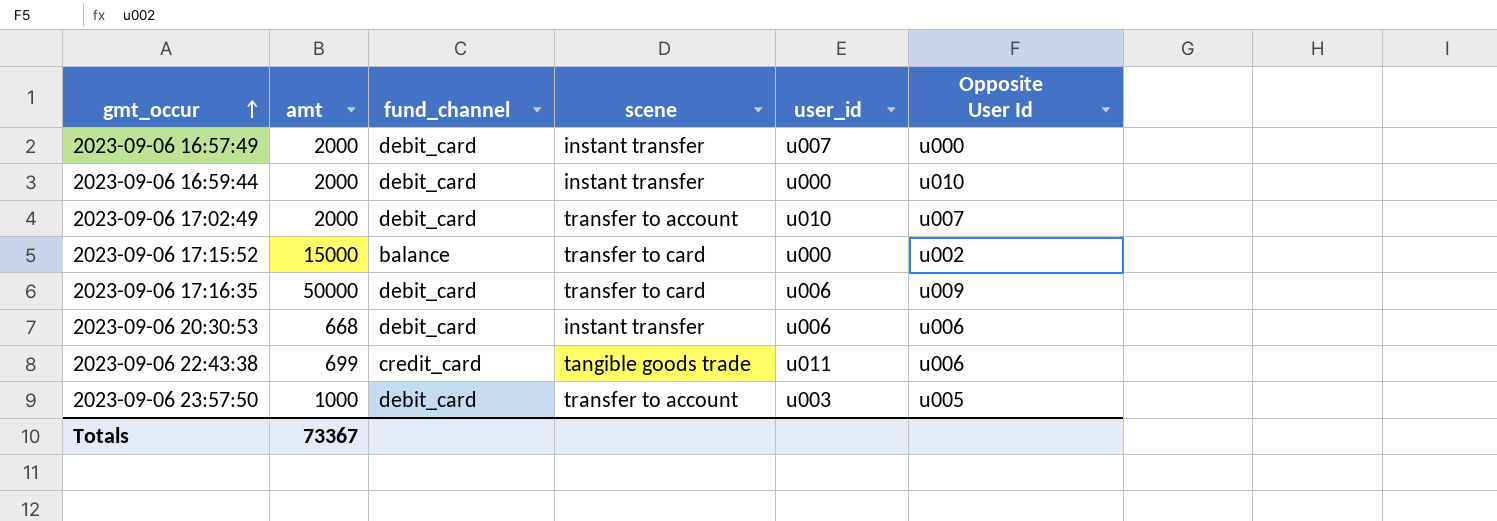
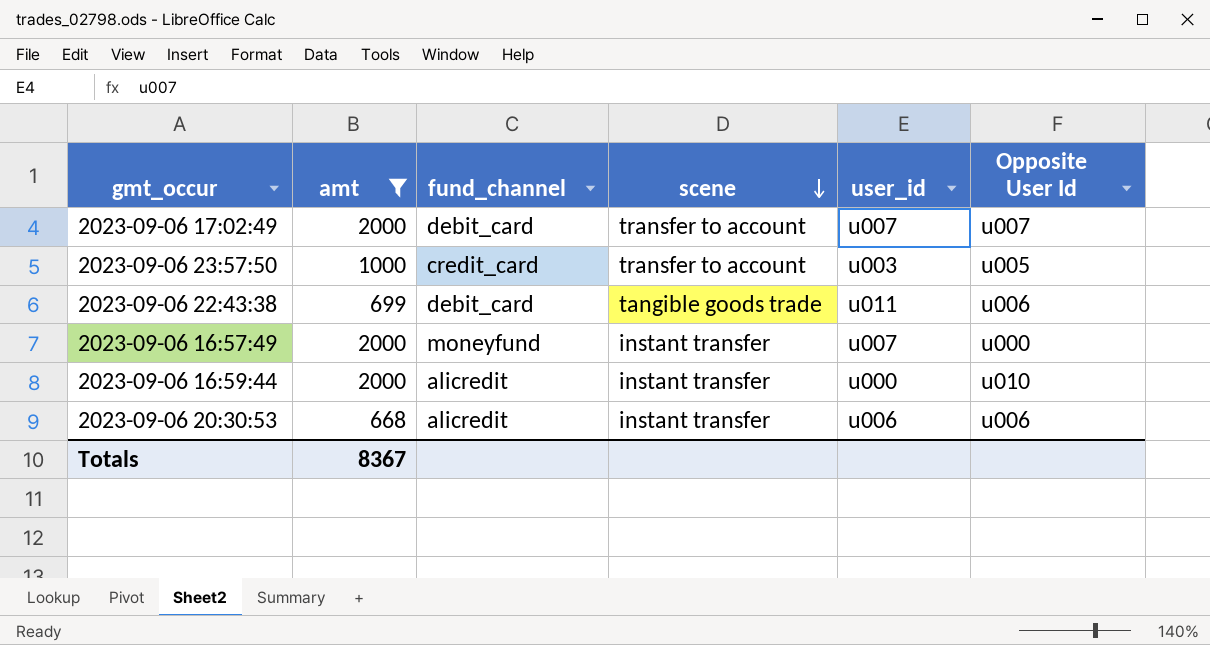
filter: none -> amt <= 2000
row order: gmt_occur ascending -> scene descending
2023-09-06 17:02:49 | user_id: u010 -> u007
2023-09-06 23:57:50 | fund_channel: debit_card -> credit_card
2023-09-06 22:43:38 | fund_channel: credit_card -> debit_card
2023-09-06 16:57:49 | fund_channel: debit_card -> moneyfund
2023-09-06 16:59:44 | fund_channel: debit_card -> alicredit
2023-09-06 20:30:53 | fund_channel: debit_card -> alicredit
Totals | amt: 73367 -> 8367

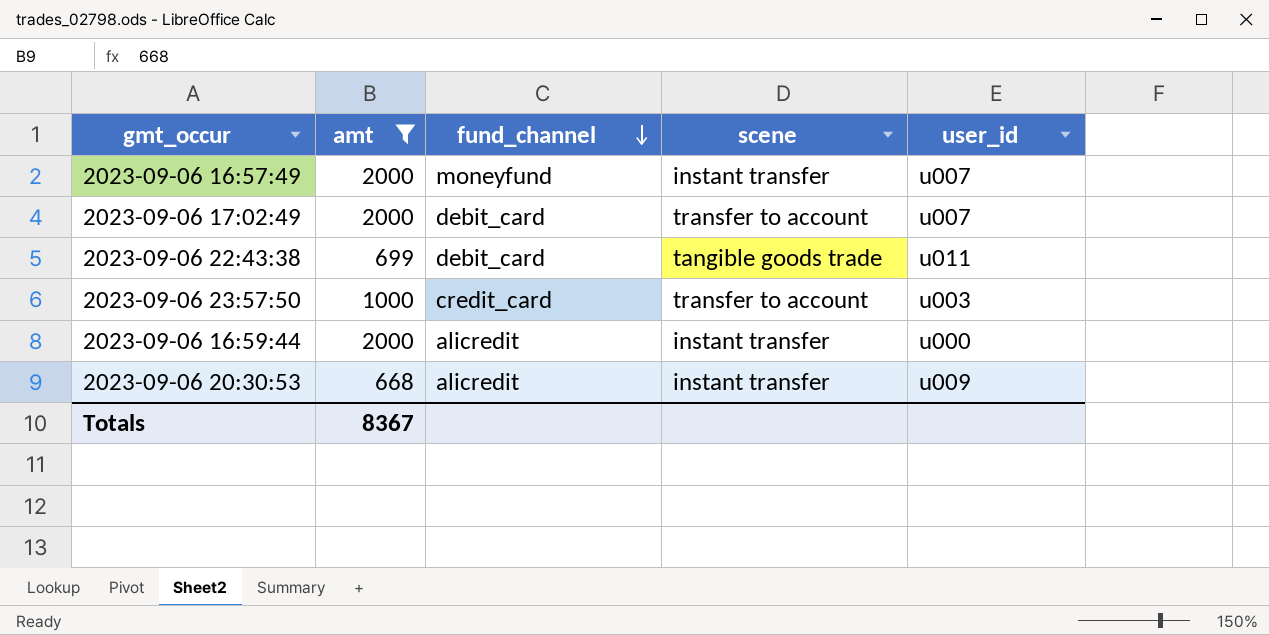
row order: scene descending -> fund_channel descending
column Opposite User Id | position: 6 -> none
2023-09-06 20:30:53 | user_id: u006 -> u009

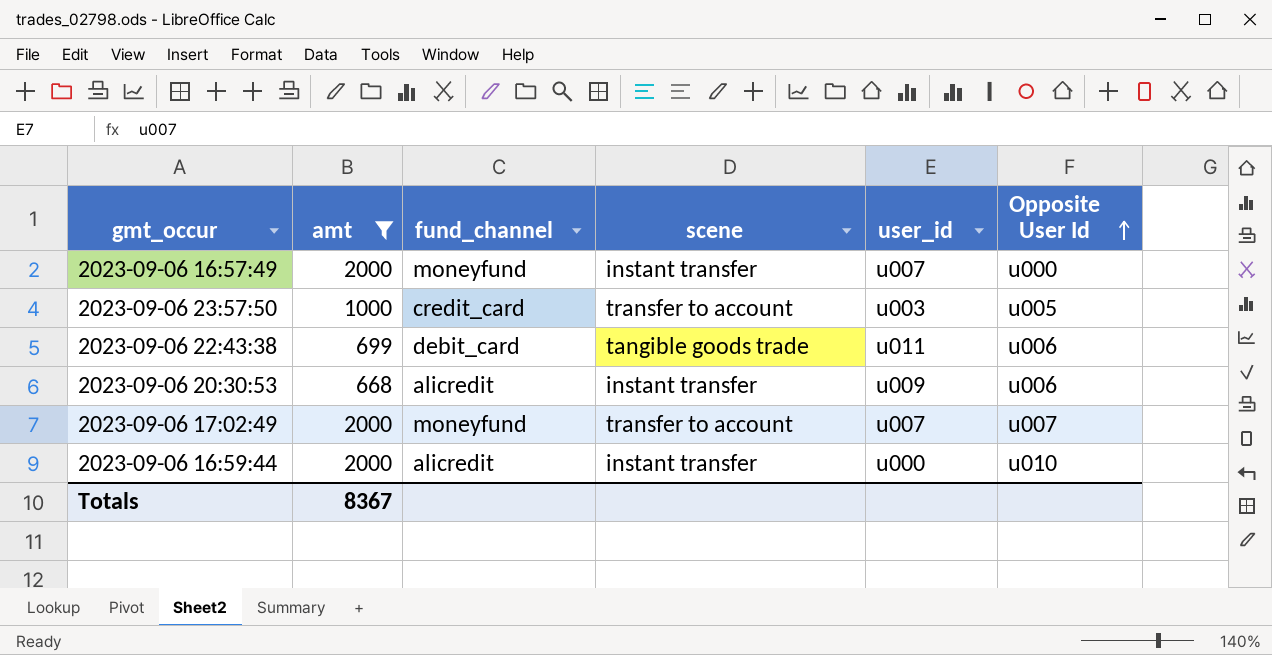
row order: fund_channel descending -> Opposite User Id ascending
column Opposite User Id | position: none -> 6
2023-09-06 17:02:49 | fund_channel: debit_card -> moneyfund

